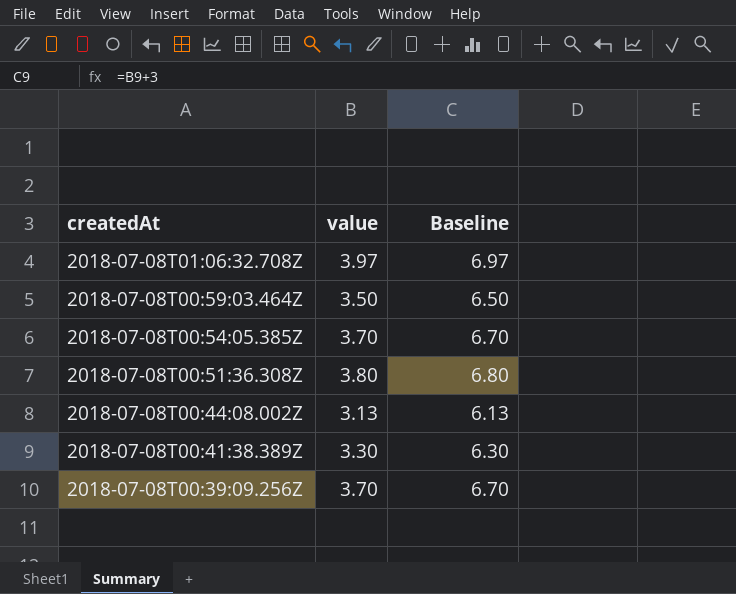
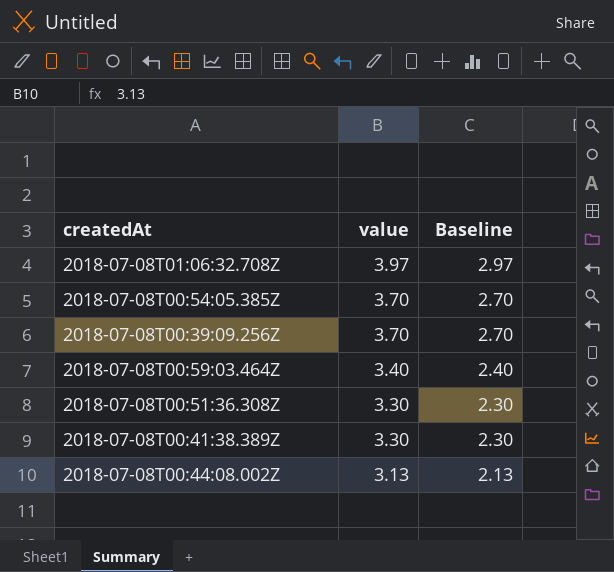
row order: createdAt descending -> value descending
column Baseline | formula: [value] + 3 -> [value] - 1
2018-07-08T00:59:03.464Z | value: 3.50 -> 3.40
2018-07-08T00:51:36.308Z | value: 3.80 -> 3.30

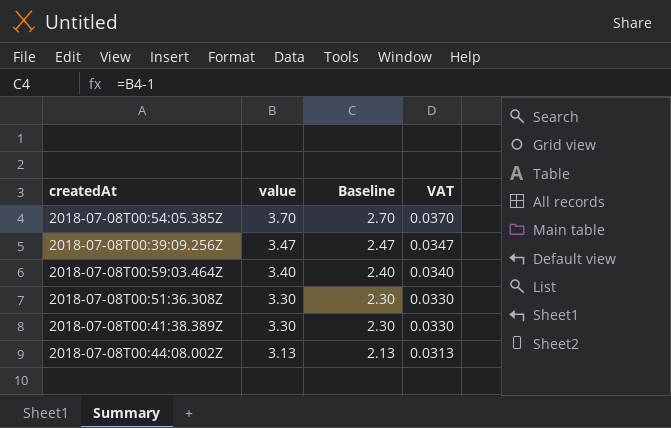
column VAT | formula: none -> [value] * 0.01
row 2018-07-08T01:06:32.708Z: 3.97 | 2.97 -> none
2018-07-08T00:39:09.256Z | value: 3.70 -> 3.47
2018-07-08T00:39:09.256Z | Baseline: 2.70 -> 2.47

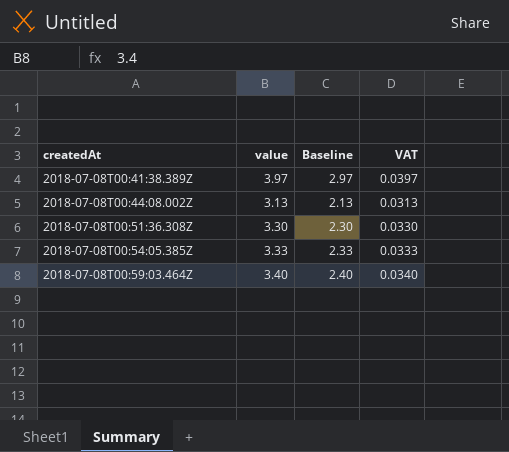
row order: value descending -> createdAt ascending
row 2018-07-08T00:39:09.256Z: 3.47 | 2.47 | 0.0347 -> none
2018-07-08T00:41:38.389Z | value: 3.30 -> 3.97
2018-07-08T00:41:38.389Z | Baseline: 2.30 -> 2.97
2018-07-08T00:41:38.389Z | VAT: 0.0330 -> 0.0397
2018-07-08T00:54:05.385Z | value: 3.70 -> 3.33
2018-07-08T00:54:05.385Z | Baseline: 2.70 -> 2.33
2018-07-08T00:54:05.385Z | VAT: 0.0370 -> 0.0333

